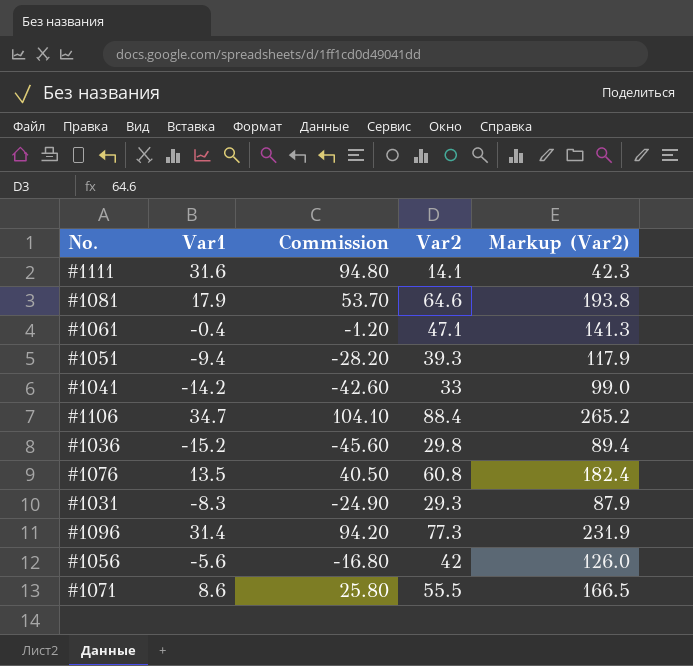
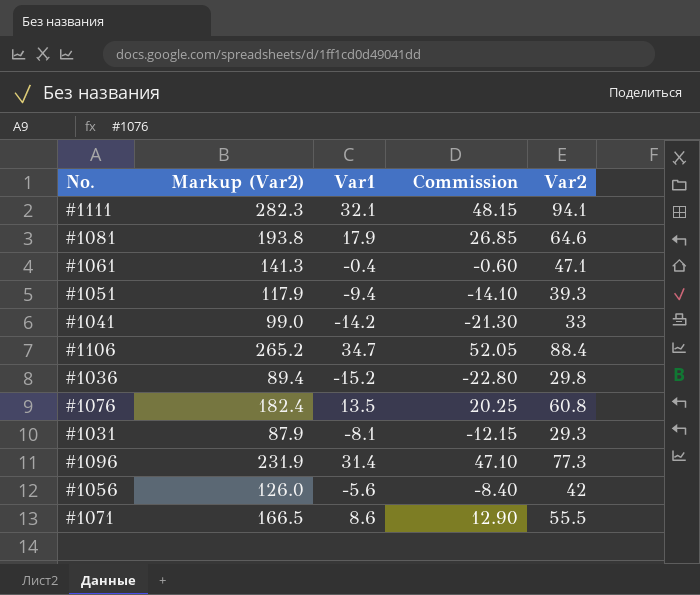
column Markup (Var2) | position: 5 -> 2
column Commission | formula: [Var1] * 3 -> [Var1] * 1.5
#1111 | Markup (Var2): 42.3 -> 282.3
#1111 | Var1: 31.6 -> 32.1
#1111 | Var2: 14.1 -> 94.1
#1031 | Var1: -8.3 -> -8.1

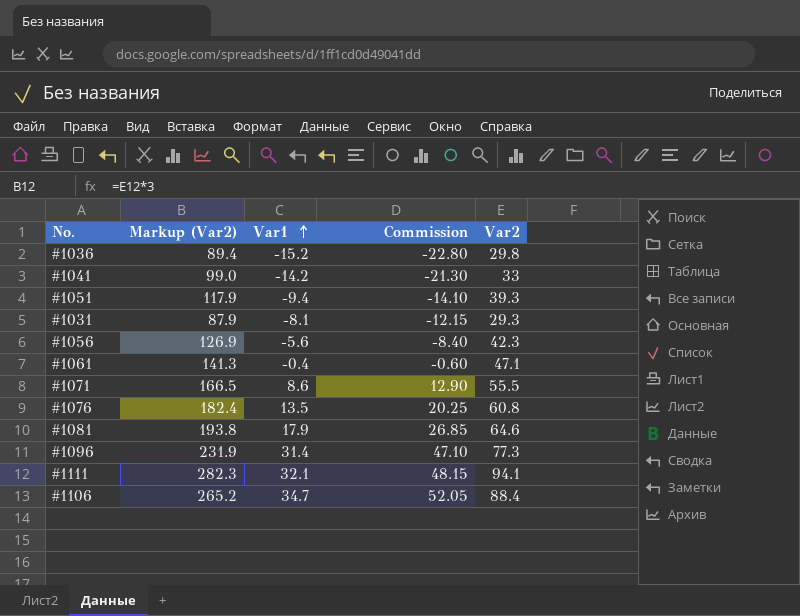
row order: none -> Var1 ascending
#1056 | Markup (Var2): 126.0 -> 126.9
#1056 | Var2: 42 -> 42.3

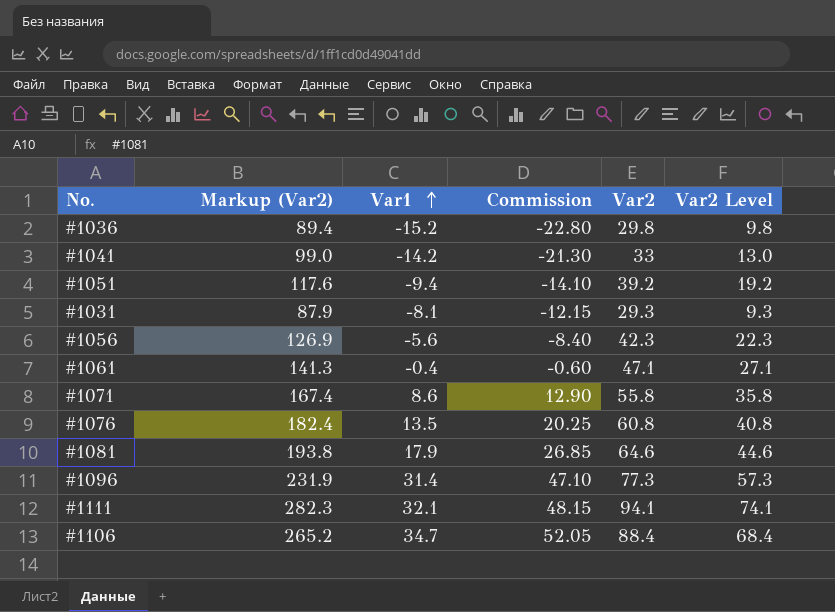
column Var2 Level | formula: none -> [Var2] - 20
#1051 | Markup (Var2): 117.9 -> 117.6
#1051 | Var2: 39.3 -> 39.2
#1071 | Markup (Var2): 166.5 -> 167.4
#1071 | Var2: 55.5 -> 55.8

